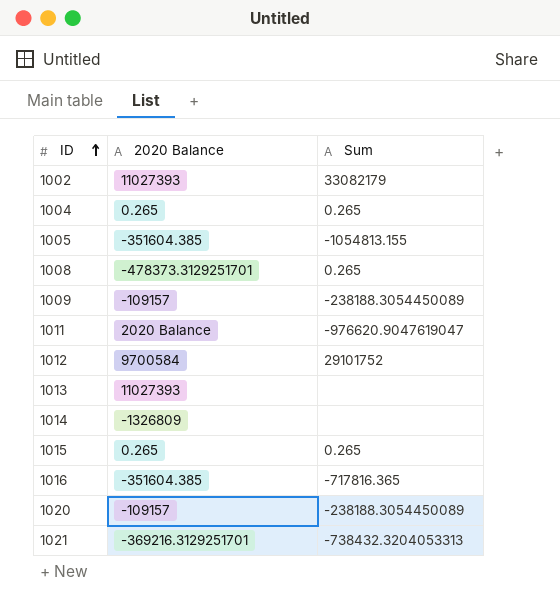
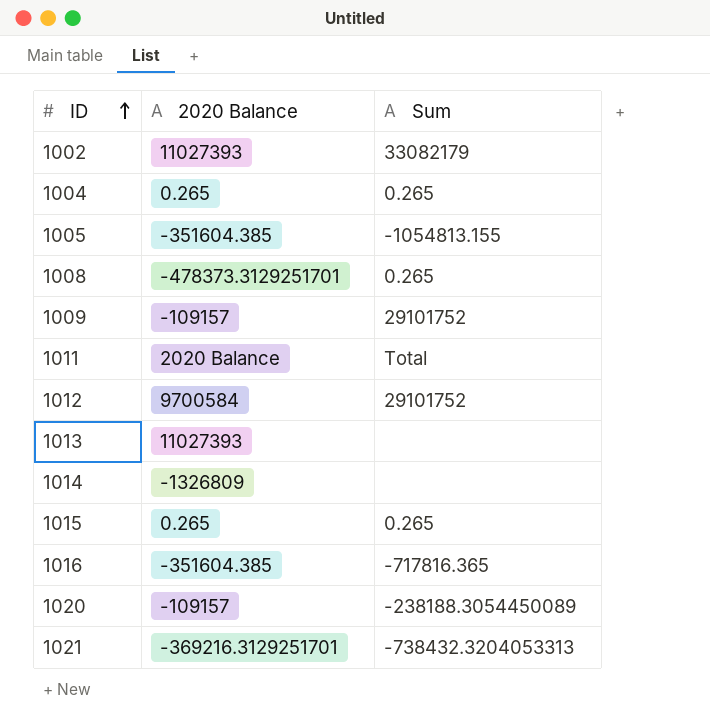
1009 | Sum: -238188.3054450089 -> 29101752
1011 | Sum: -976620.9047619047 -> Total

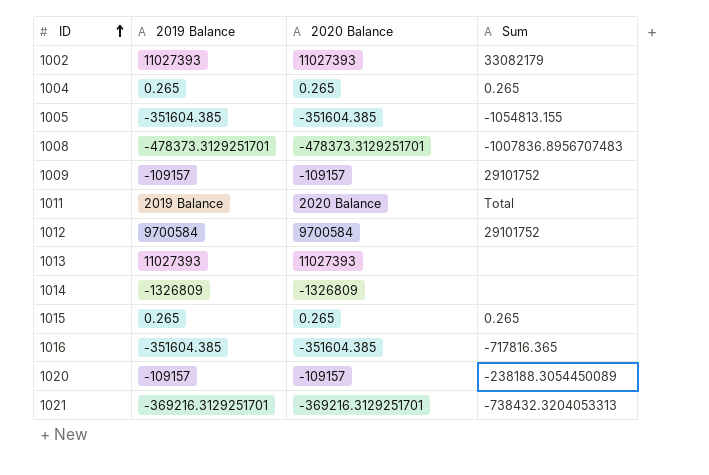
column 2019 Balance | position: none -> 2
1008 | Sum: 0.265 -> -1007836.8956707483

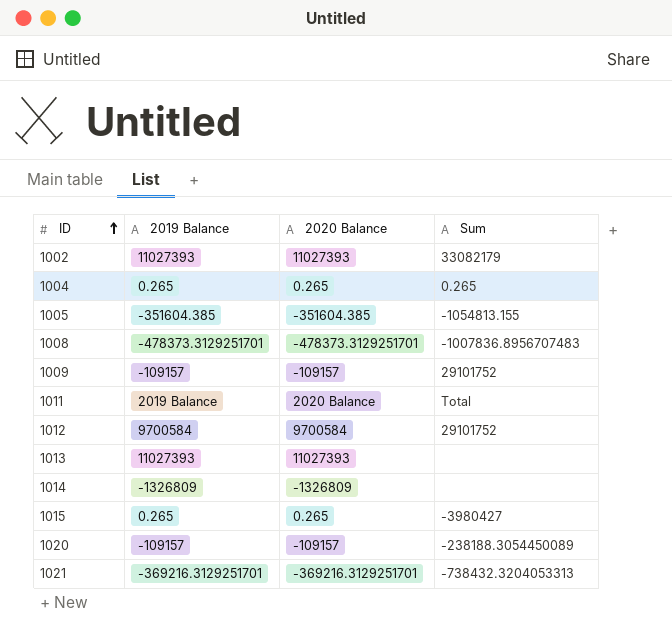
row 1016: -351604.385 | -351604.385 | -717816.365 -> none
1015 | Sum: 0.265 -> -3980427

